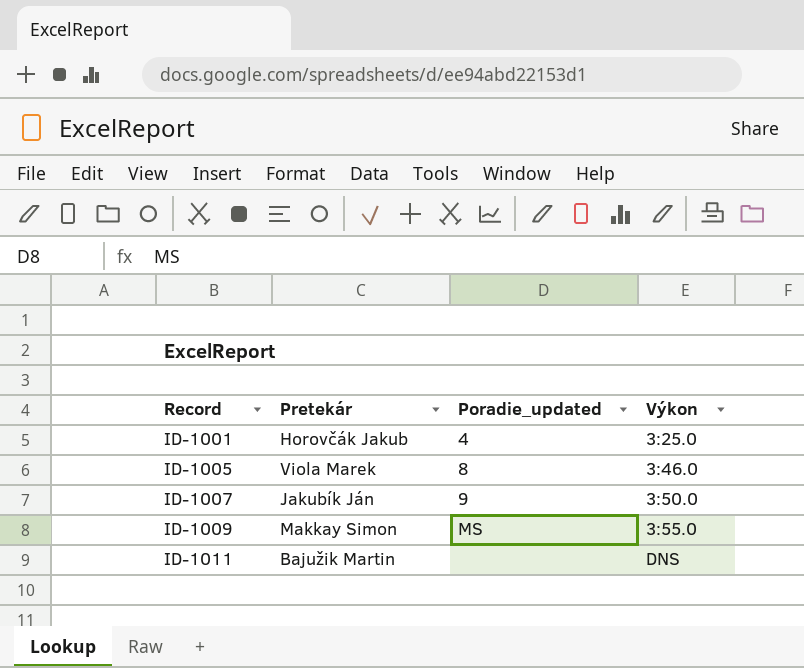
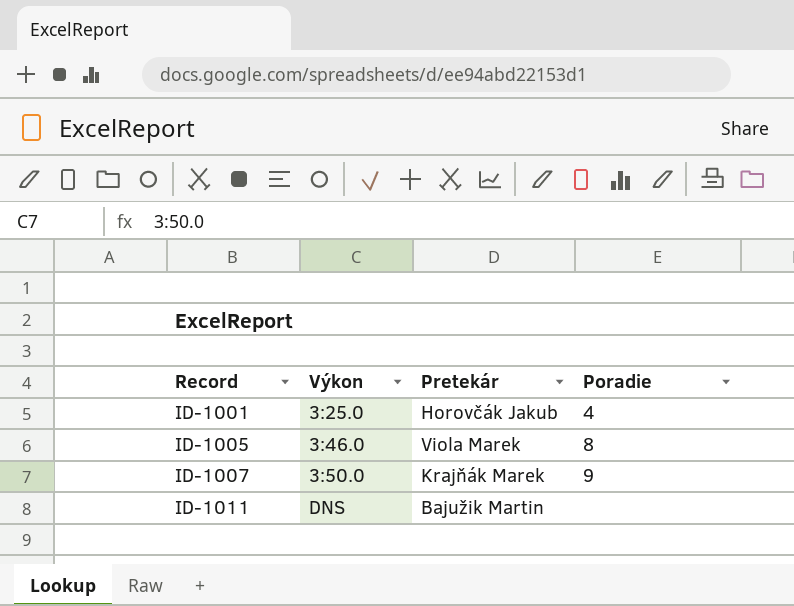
column Výkon | position: 4 -> 2
column name: Poradie_updated -> Poradie
row ID-1009: Makkay Simon | MS | 3:55.0 -> none
ID-1007 | Pretekár: Jakubík Ján -> Krajňák Marek

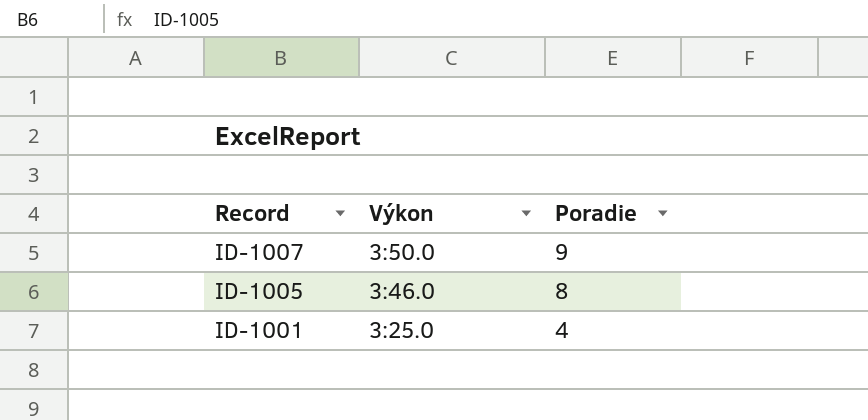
row order: Record ascending -> Record descending
column Pretekár | position: 3 -> none
row ID-1011: DNS | Bajužik Martin | none -> none

